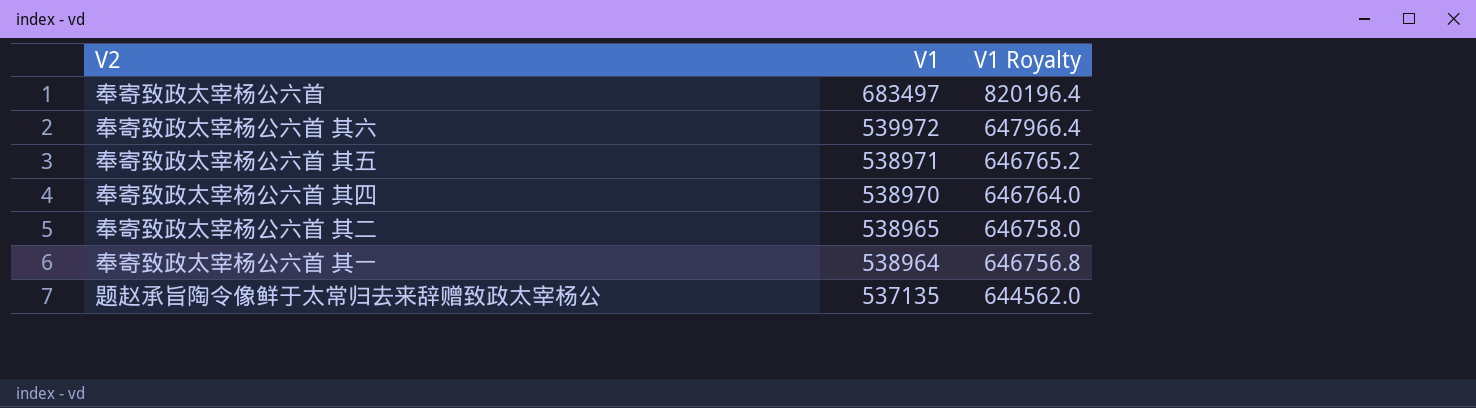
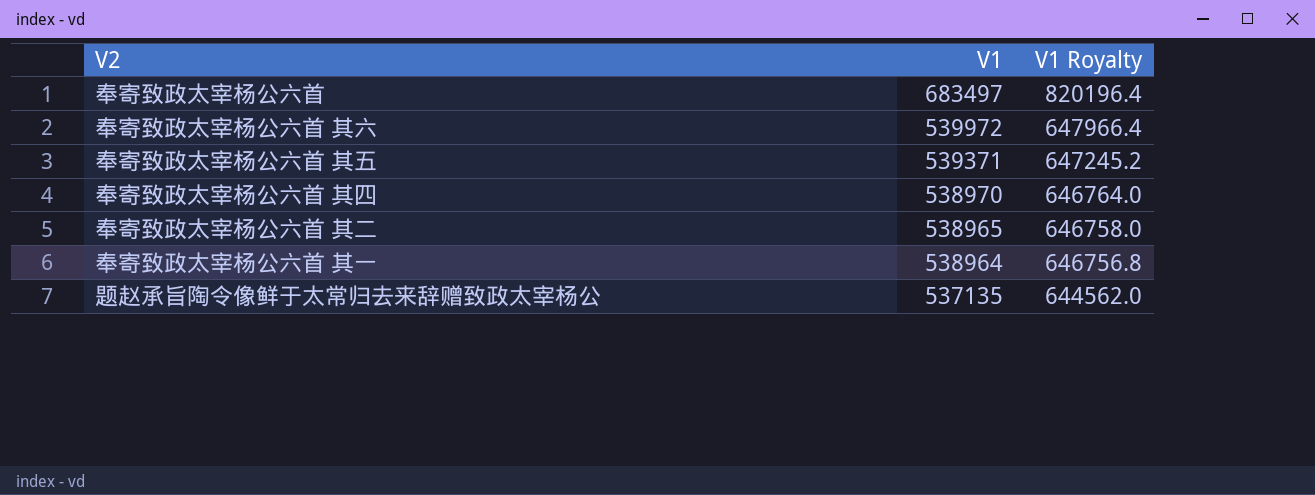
奉寄致政太宰杨公六首 其五 | V1: 538971 -> 539371
奉寄致政太宰杨公六首 其五 | V1 Royalty: 646765.2 -> 647245.2

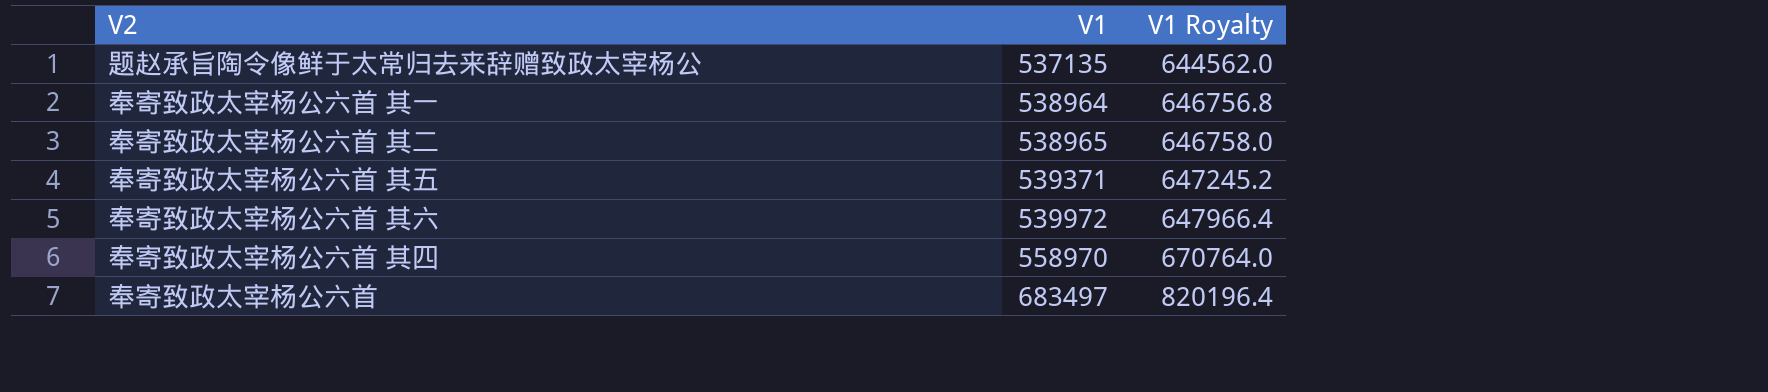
row order: V1 descending -> V1 ascending
奉寄致政太宰杨公六首 其四 | V1: 538970 -> 558970
奉寄致政太宰杨公六首 其四 | V1 Royalty: 646764.0 -> 670764.0

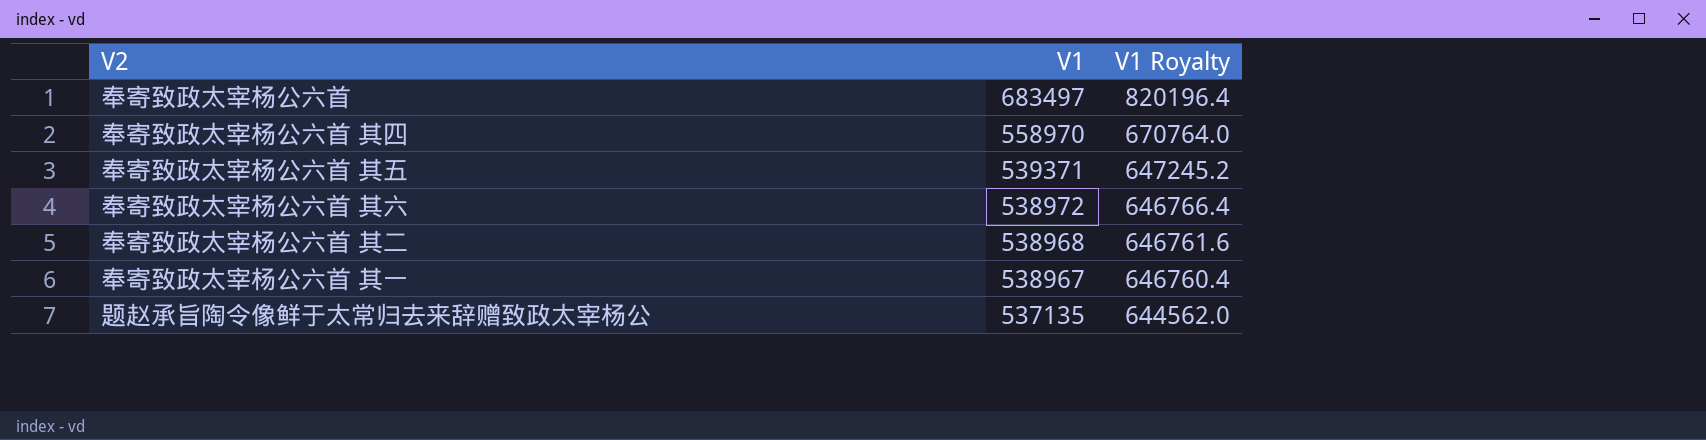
row order: V1 ascending -> V1 descending
奉寄致政太宰杨公六首 其六 | V1: 539972 -> 538972
奉寄致政太宰杨公六首 其六 | V1 Royalty: 647966.4 -> 646766.4
奉寄致政太宰杨公六首 其二 | V1: 538965 -> 538968
奉寄致政太宰杨公六首 其二 | V1 Royalty: 646758.0 -> 646761.6
奉寄致政太宰杨公六首 其一 | V1: 538964 -> 538967
奉寄致政太宰杨公六首 其一 | V1 Royalty: 646756.8 -> 646760.4

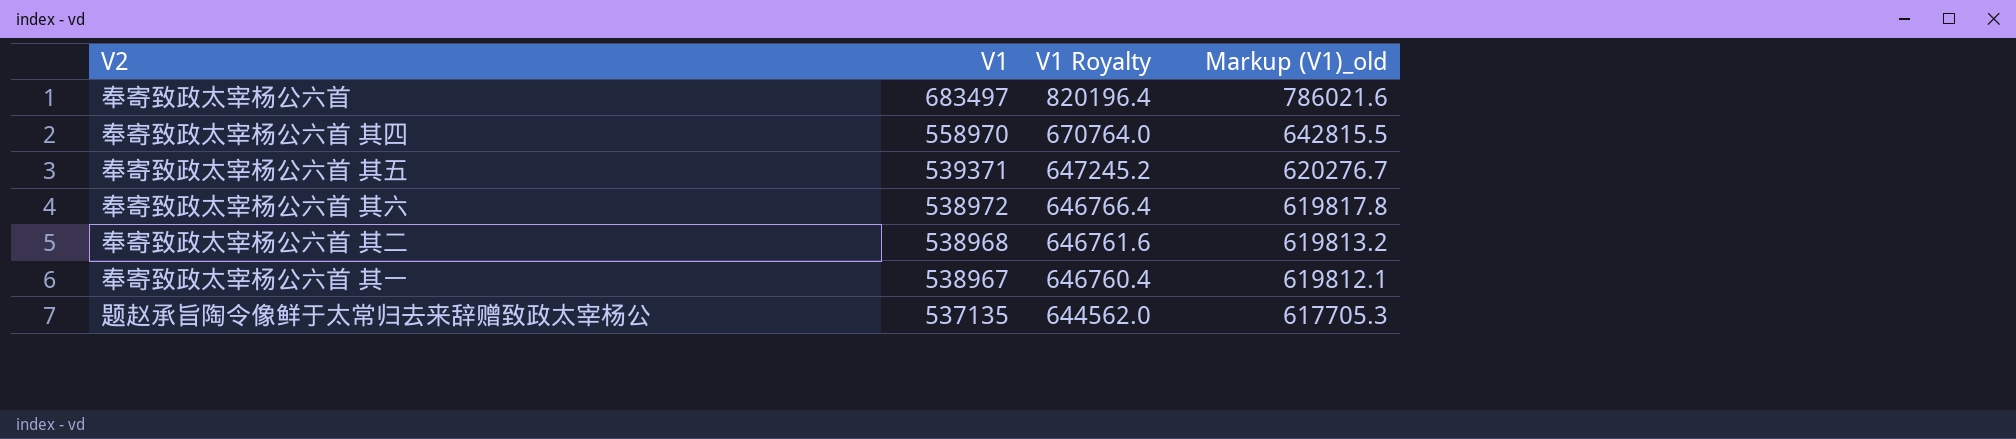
column Markup (V1)_old | formula: none -> [V1] * 1.15

